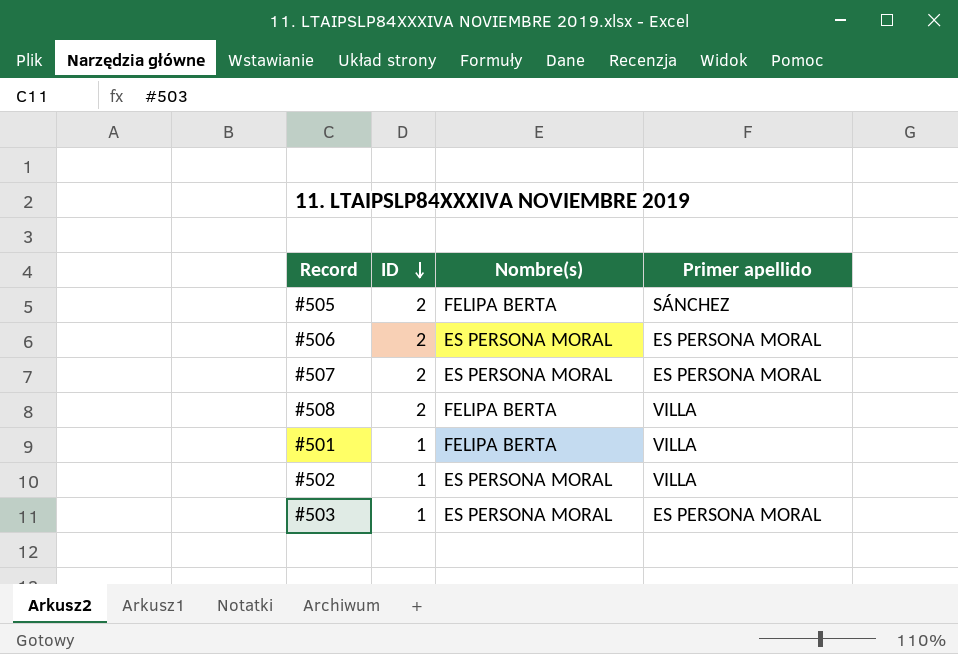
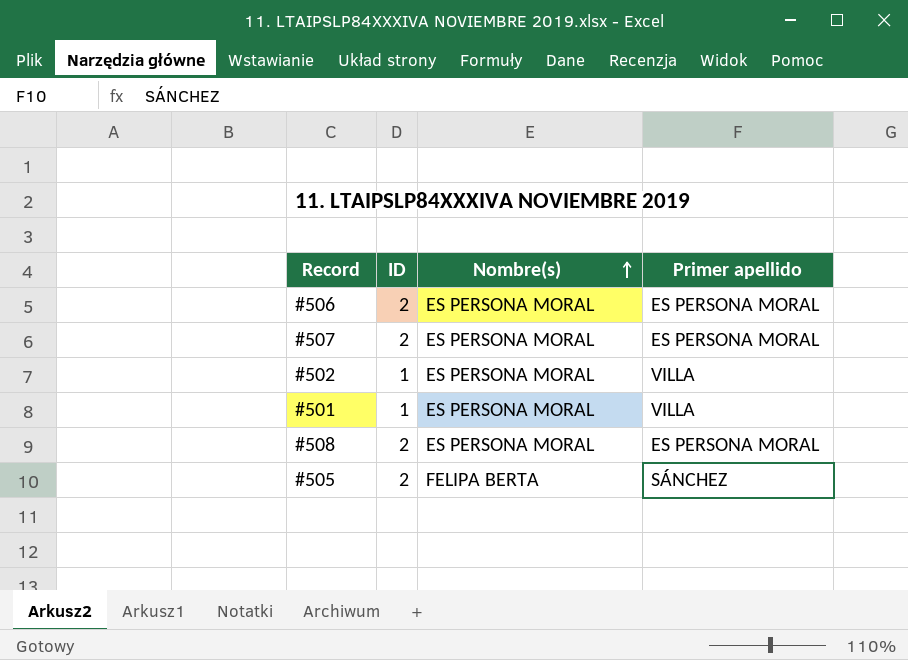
row order: ID descending -> Nombre(s) ascending
row #503: 1 | ES PERSONA MORAL | ES PERSONA MORAL -> none
#501 | Nombre(s): FELIPA BERTA -> ES PERSONA MORAL
#508 | Nombre(s): FELIPA BERTA -> ES PERSONA MORAL
#508 | Primer apellido: VILLA -> ES PERSONA MORAL

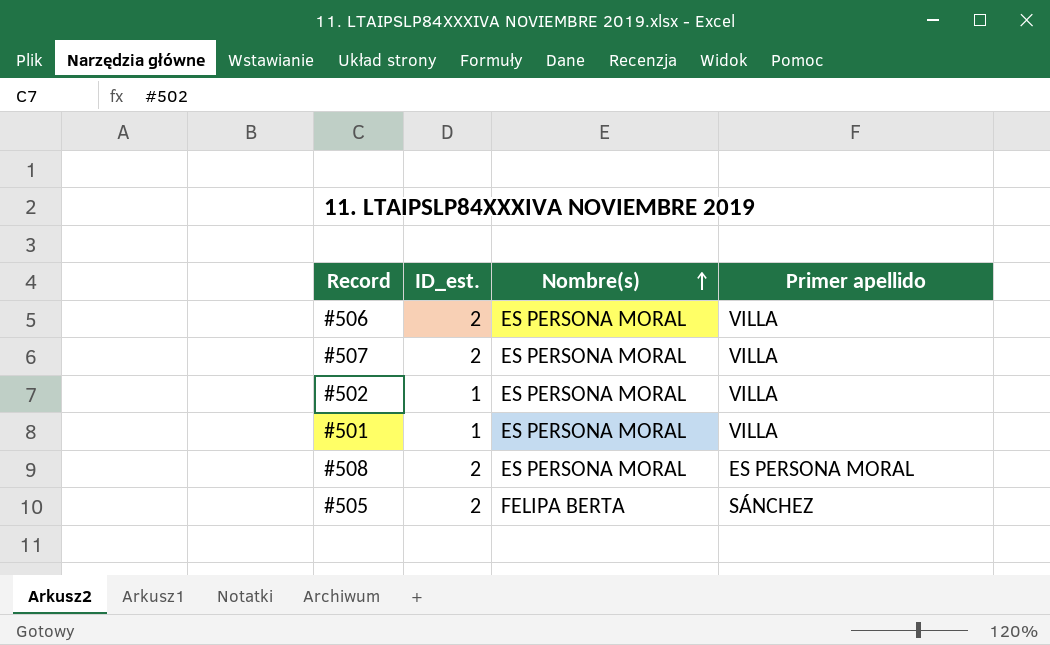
column name: ID -> ID_est.
#506 | Primer apellido: ES PERSONA MORAL -> VILLA
#507 | Primer apellido: ES PERSONA MORAL -> VILLA

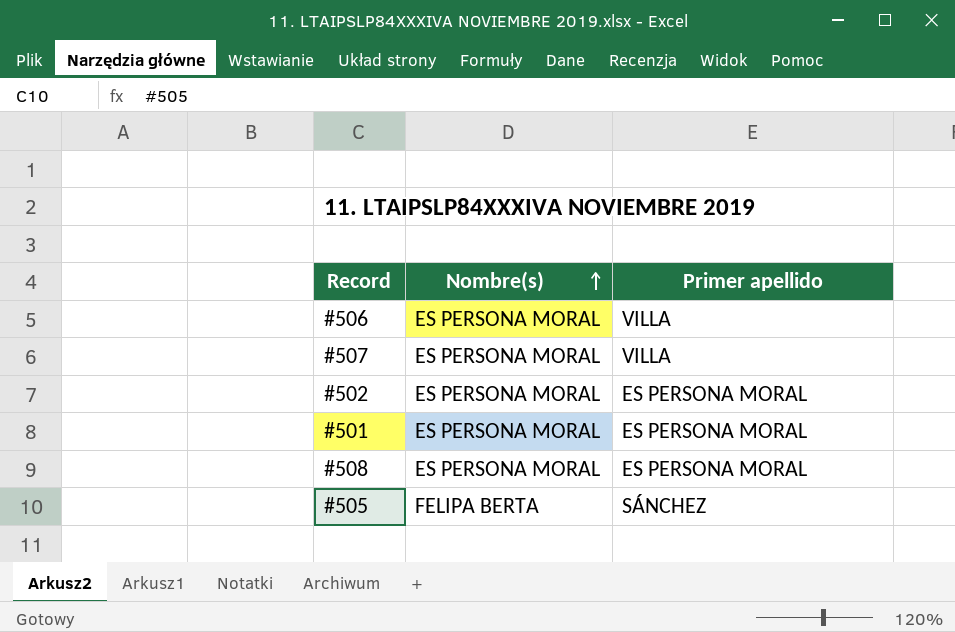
column ID_est. | position: 2 -> none
#502 | Primer apellido: VILLA -> ES PERSONA MORAL
#501 | Primer apellido: VILLA -> ES PERSONA MORAL

